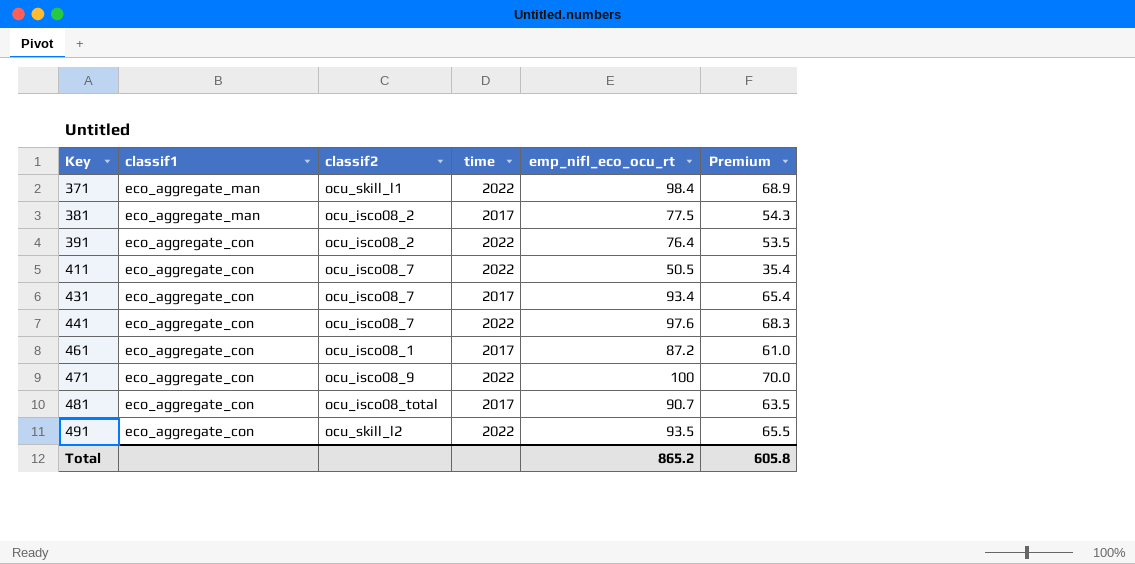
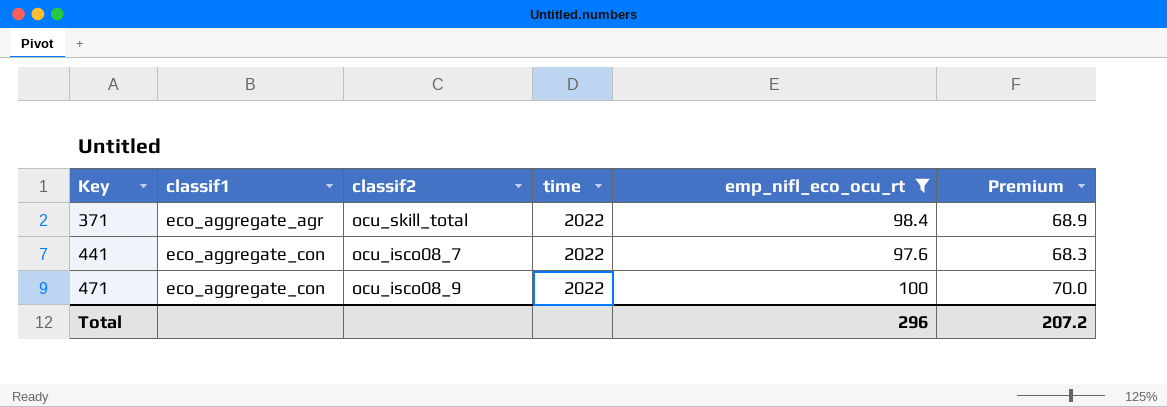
filter: none -> emp_nifl_eco_ocu_rt >= 97.6
371 | classif1: eco_aggregate_man -> eco_aggregate_agr
371 | classif2: ocu_skill_l1 -> ocu_skill_total
Total | emp_nifl_eco_ocu_rt: 865.2 -> 296
Total | Premium: 605.8 -> 207.2

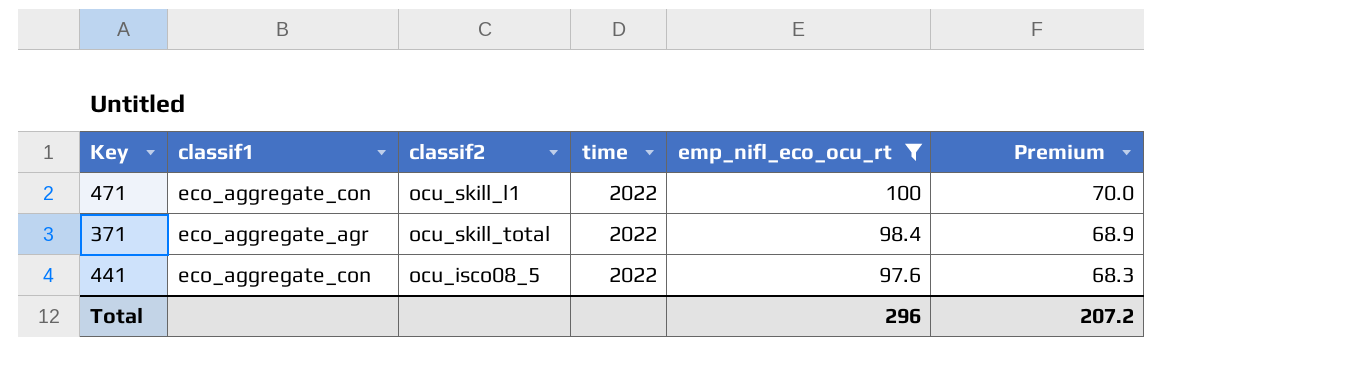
row order: Key ascending -> emp_nifl_eco_ocu_rt descending
471 | classif2: ocu_isco08_9 -> ocu_skill_l1
441 | classif2: ocu_isco08_7 -> ocu_isco08_5

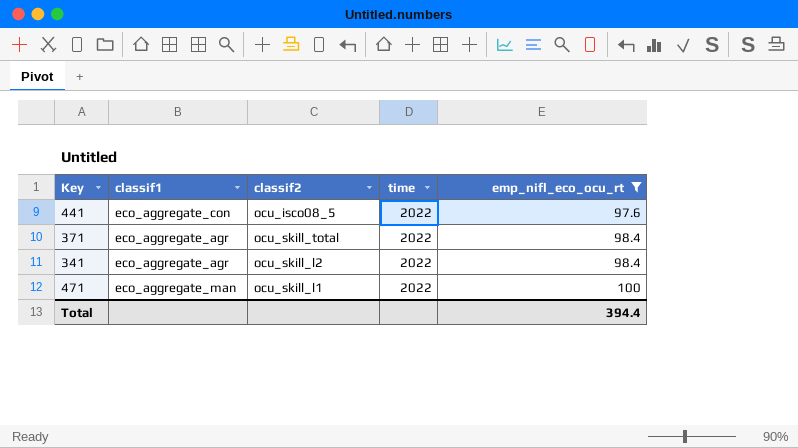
row order: emp_nifl_eco_ocu_rt descending -> emp_nifl_eco_ocu_rt ascending
column Premium | formula: [emp_nifl_eco_ocu_rt] * 0.7 -> none
row 341: none -> eco_aggregate_agr | ocu_skill_l2 | 2022 | 98.4
471 | classif1: eco_aggregate_con -> eco_aggregate_man
Total | emp_nifl_eco_ocu_rt: 296 -> 394.4

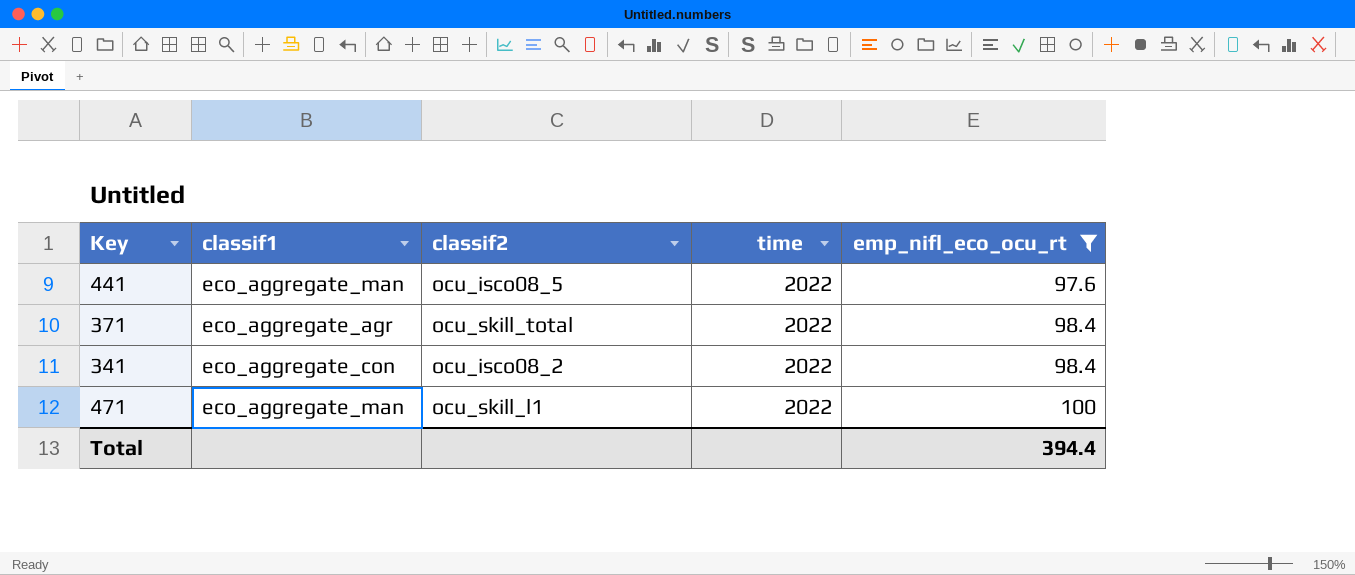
441 | classif1: eco_aggregate_con -> eco_aggregate_man
341 | classif1: eco_aggregate_agr -> eco_aggregate_con
341 | classif2: ocu_skill_l2 -> ocu_isco08_2

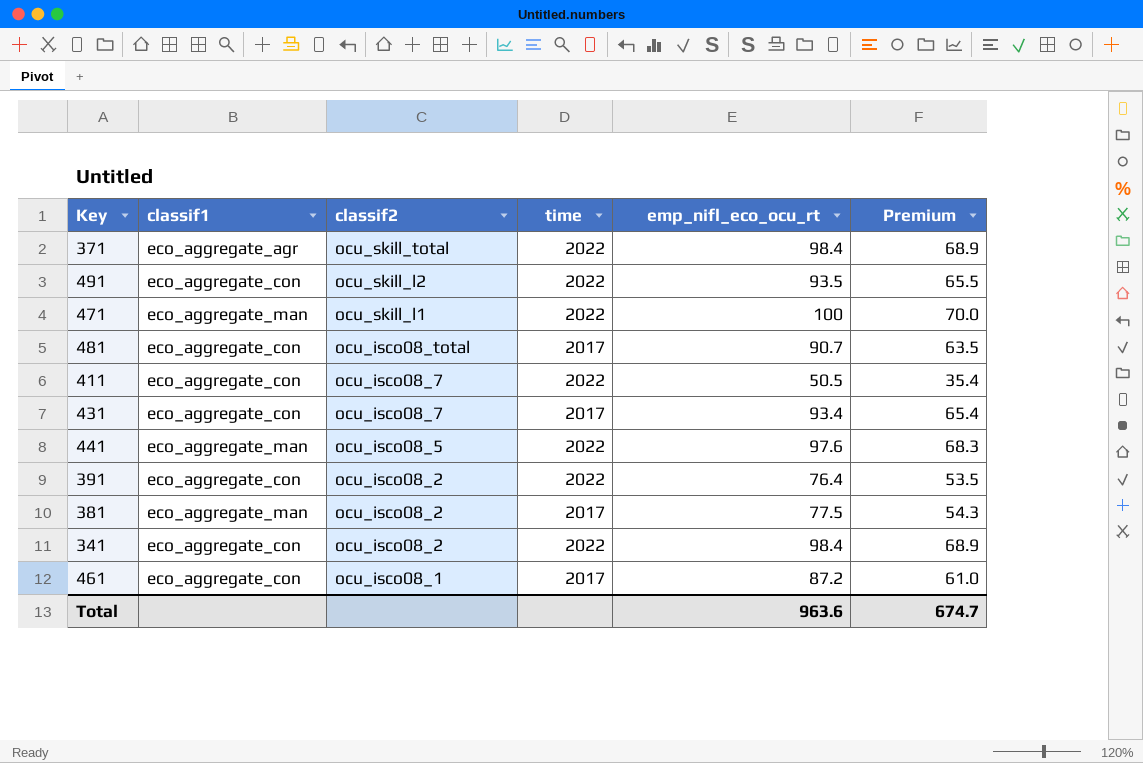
filter: emp_nifl_eco_ocu_rt >= 97.6 -> none
row order: emp_nifl_eco_ocu_rt ascending -> classif2 descending
column Premium | formula: none -> [emp_nifl_eco_ocu_rt] * 0.7
Total | emp_nifl_eco_ocu_rt: 394.4 -> 963.6

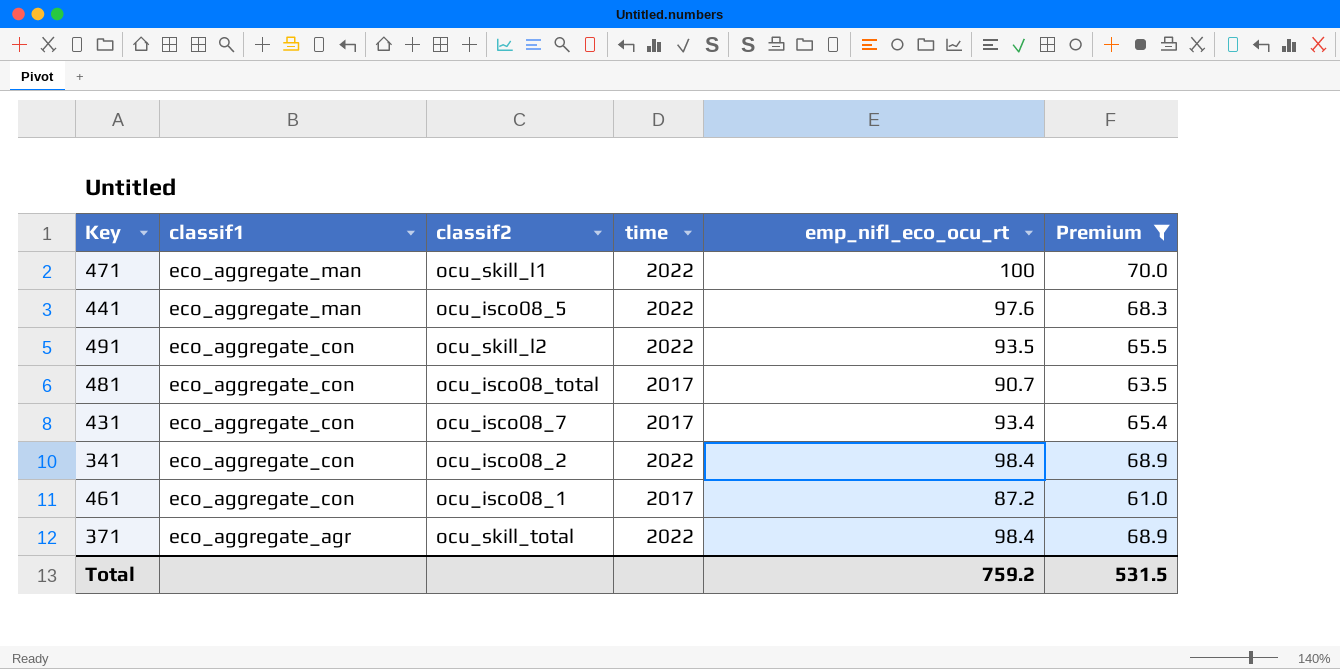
filter: none -> Premium >= 61.0
row order: classif2 descending -> classif1 descending
Total | emp_nifl_eco_ocu_rt: 963.6 -> 759.2
Total | Premium: 674.7 -> 531.5

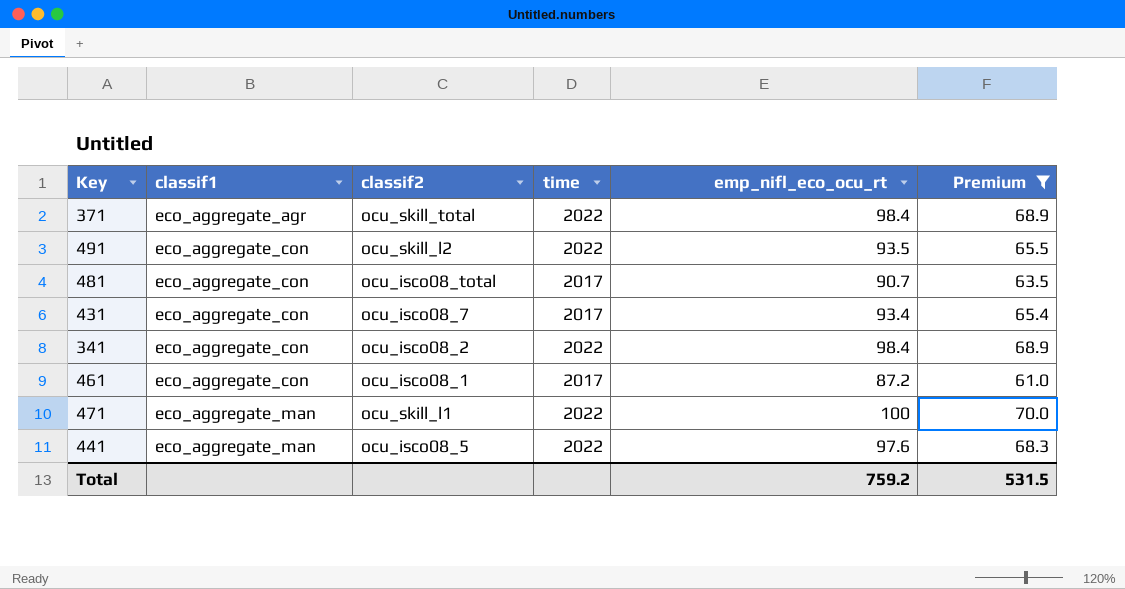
row order: classif1 descending -> classif1 ascending

